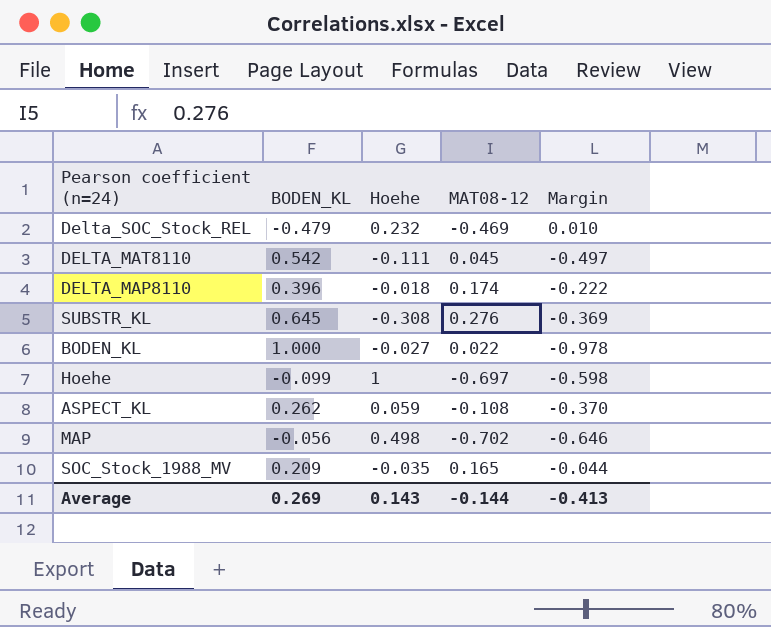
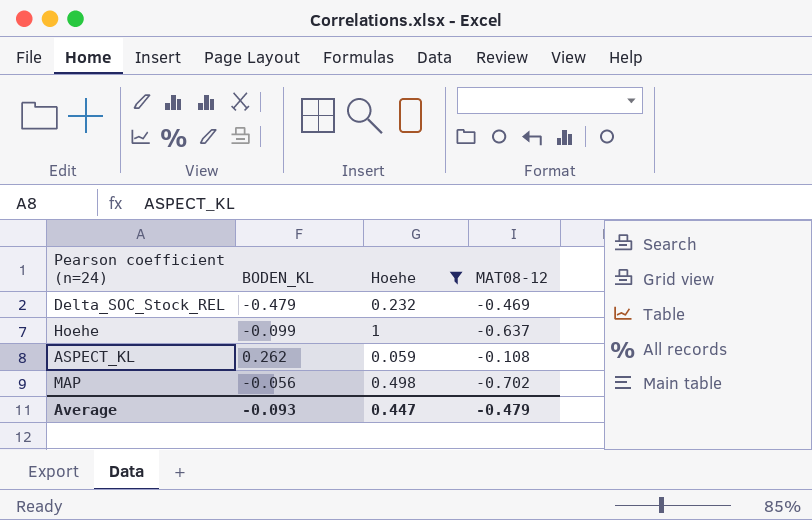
filter: none -> Hoehe >= 0.059
column Margin | formula: [MAT08-12] - [BODEN_KL] -> none
Hoehe | MAT08-12: -0.697 -> -0.637
Average | BODEN_KL: 0.269 -> -0.093
Average | Hoehe: 0.143 -> 0.447
Average | MAT08-12: -0.144 -> -0.479

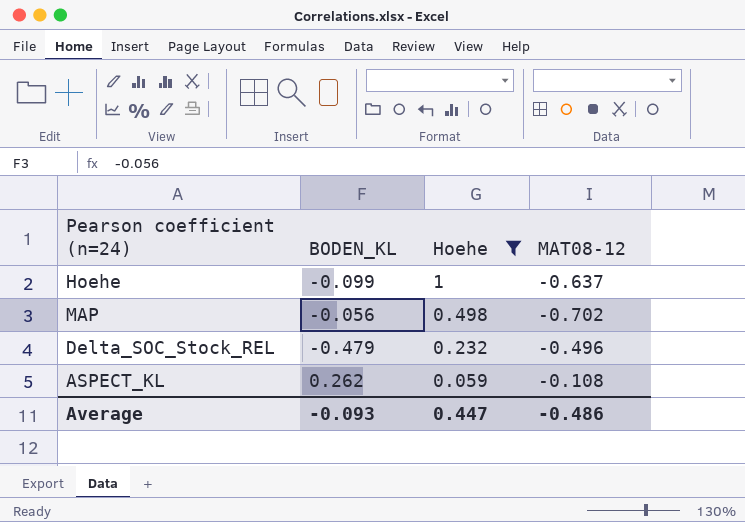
row order: none -> Hoehe descending
Delta_SOC_Stock_REL | MAT08-12: -0.469 -> -0.496
Average | MAT08-12: -0.479 -> -0.486

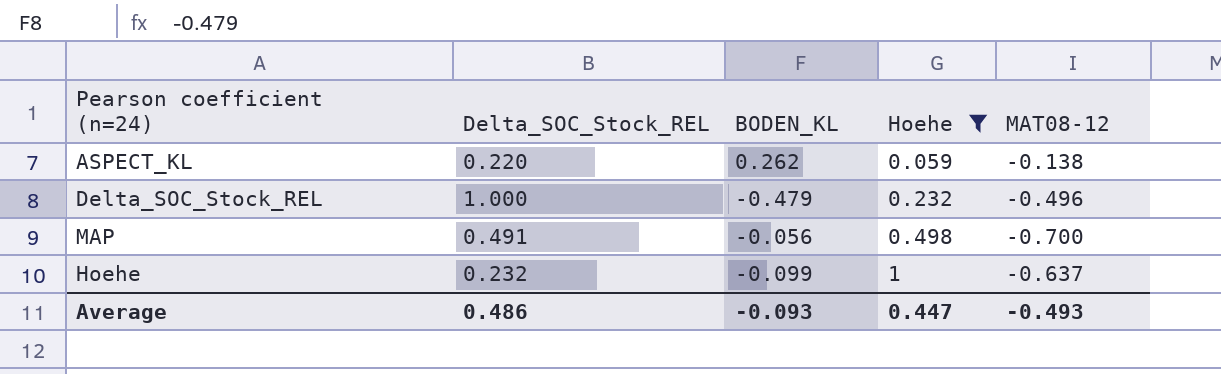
row order: Hoehe descending -> Hoehe ascending
column Delta_SOC_Stock_REL | position: none -> 2
ASPECT_KL | MAT08-12: -0.108 -> -0.138
MAP | MAT08-12: -0.702 -> -0.700
Average | MAT08-12: -0.486 -> -0.493

